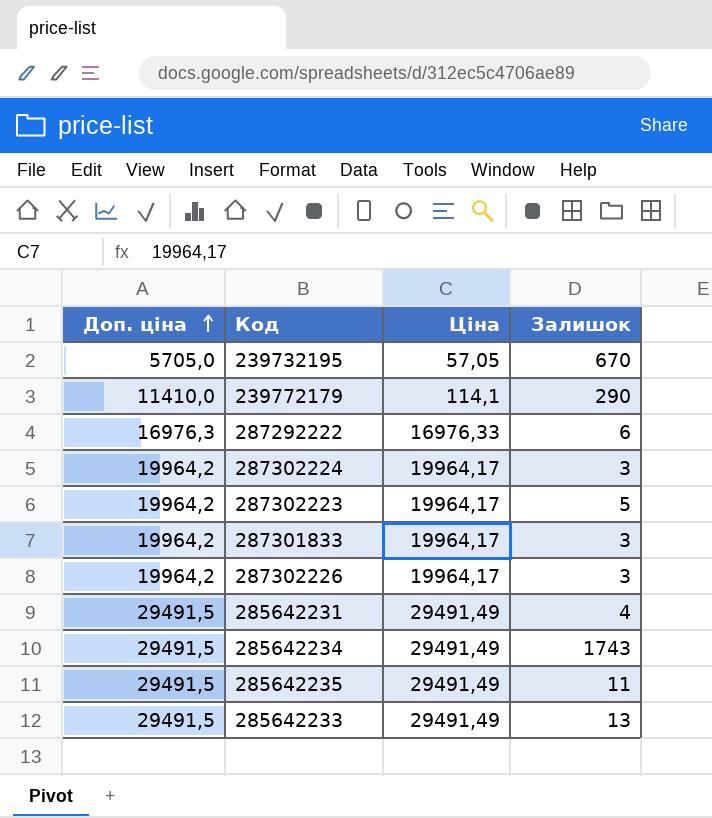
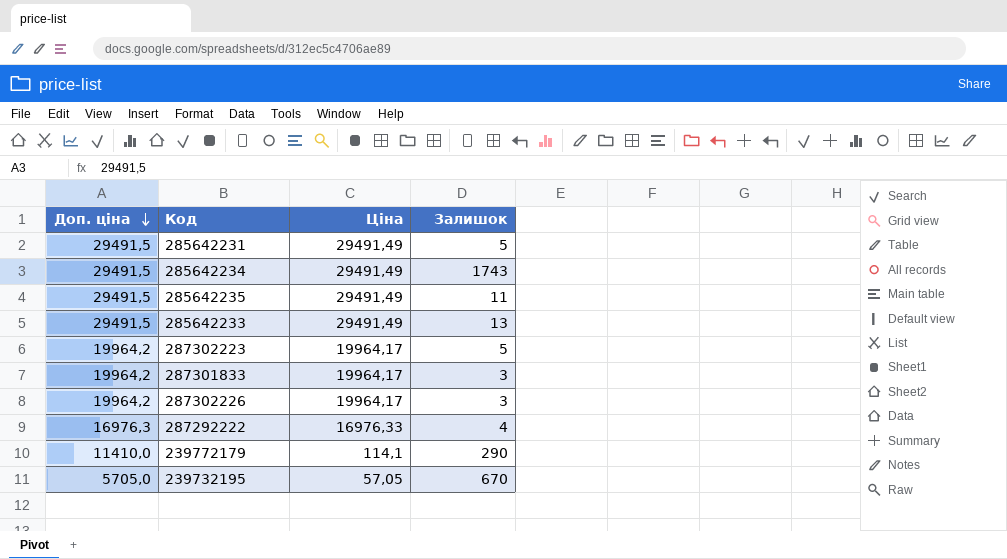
row order: Доп. ціна ascending -> Доп. ціна descending
row 287302224: 19964,2 | 19964,17 | 3 -> none
285642231 | Залишок: 4 -> 5
287292222 | Залишок: 6 -> 4

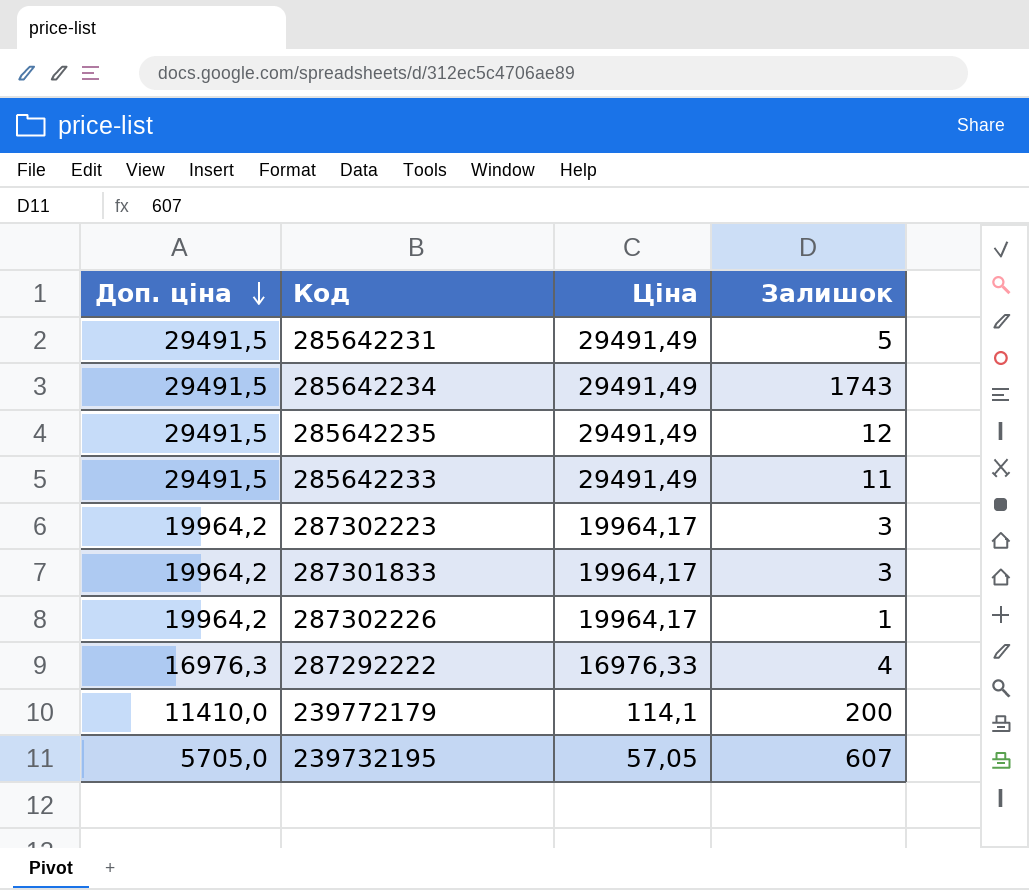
285642235 | Залишок: 11 -> 12
285642233 | Залишок: 13 -> 11
287302223 | Залишок: 5 -> 3
287302226 | Залишок: 3 -> 1
239772179 | Залишок: 290 -> 200
239732195 | Залишок: 670 -> 607

